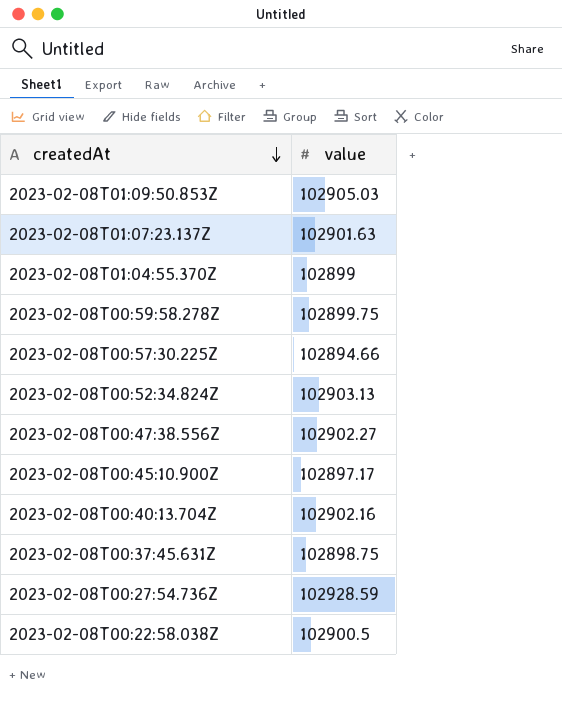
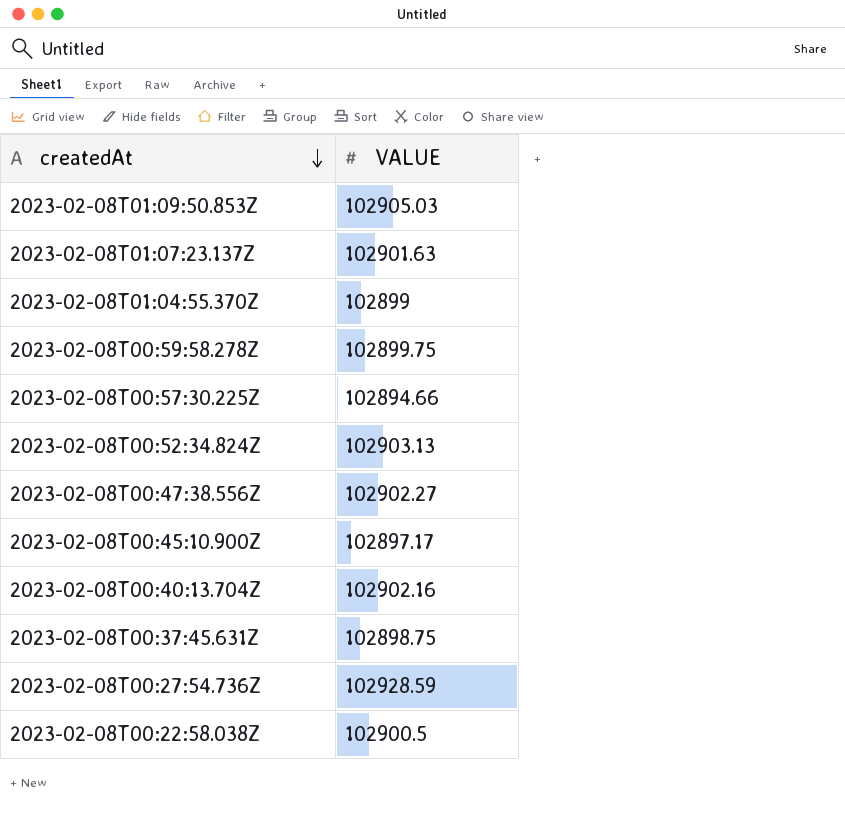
column name: value -> VALUE

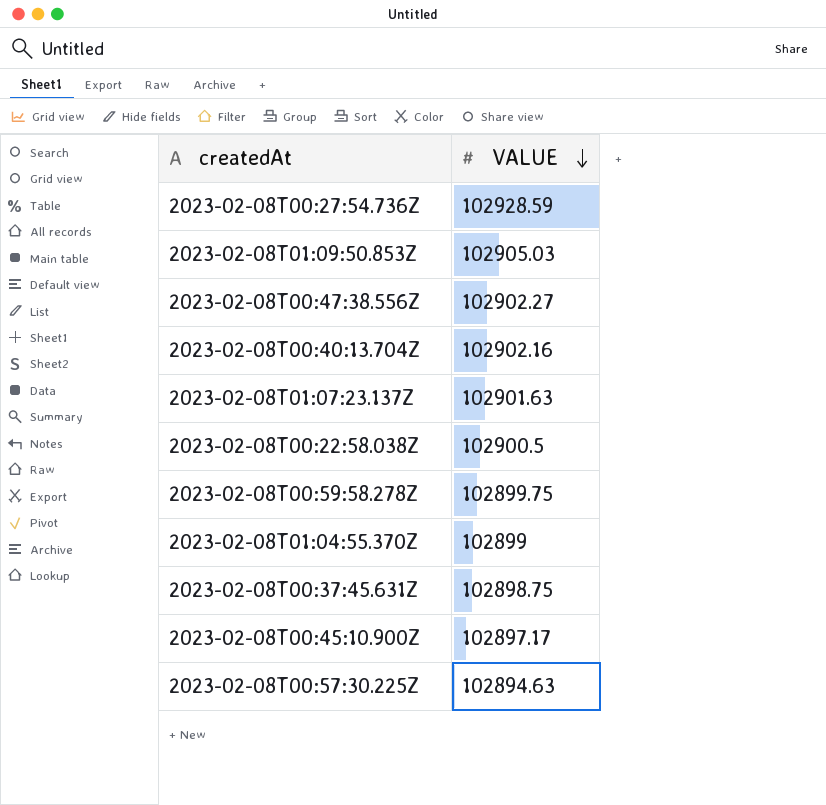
row order: createdAt descending -> VALUE descending
row 2023-02-08T00:52:34.824Z: 102903.13 -> none
2023-02-08T00:57:30.225Z | VALUE: 102894.66 -> 102894.63

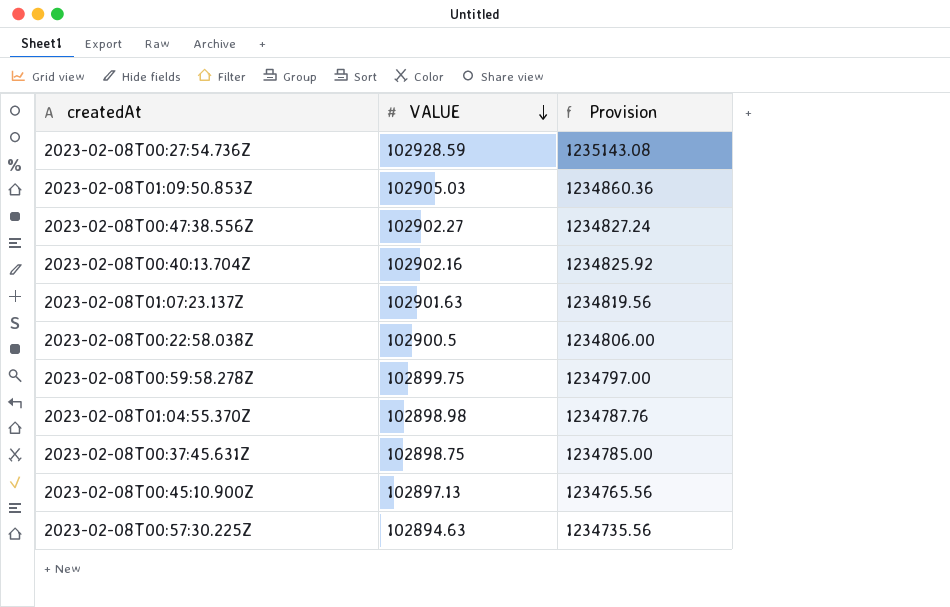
column Provision | formula: none -> [VALUE] * 12
2023-02-08T01:04:55.370Z | VALUE: 102899 -> 102898.98
2023-02-08T00:45:10.900Z | VALUE: 102897.17 -> 102897.13

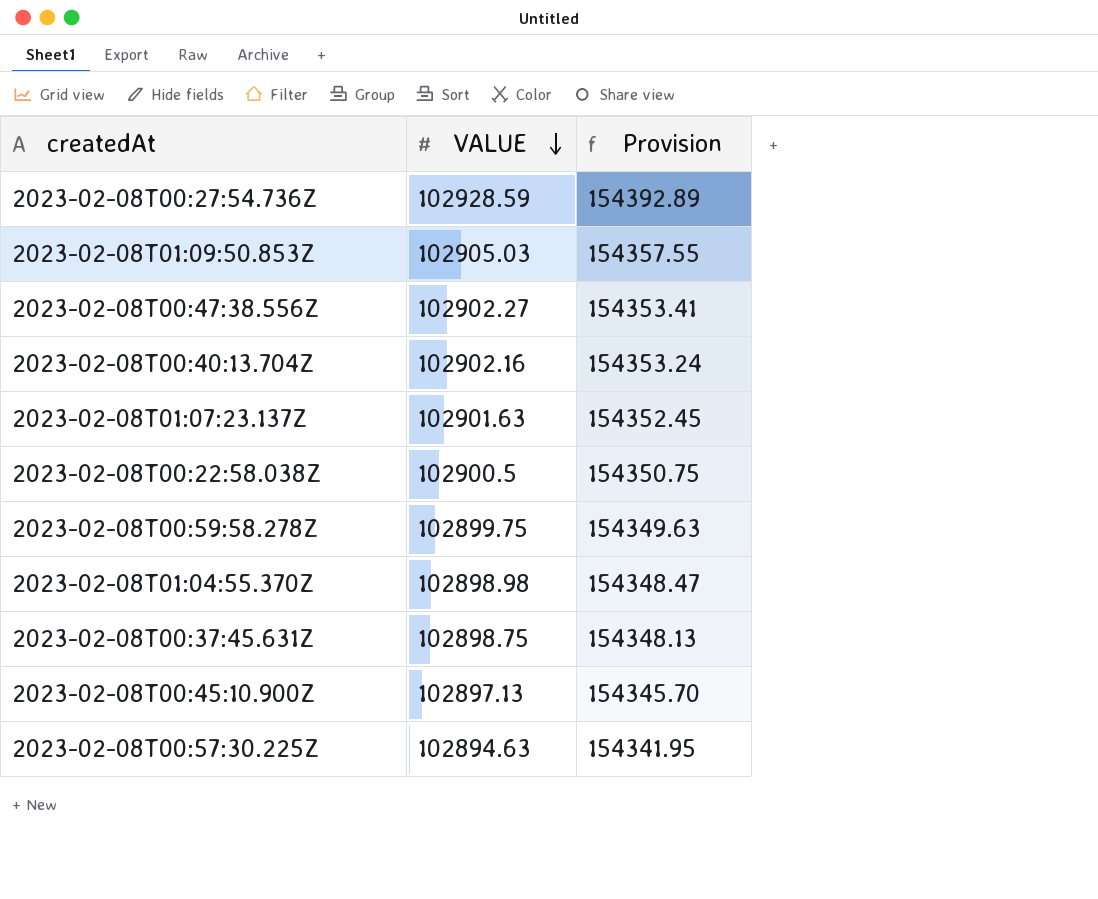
column Provision | formula: [VALUE] * 12 -> [VALUE] * 1.5

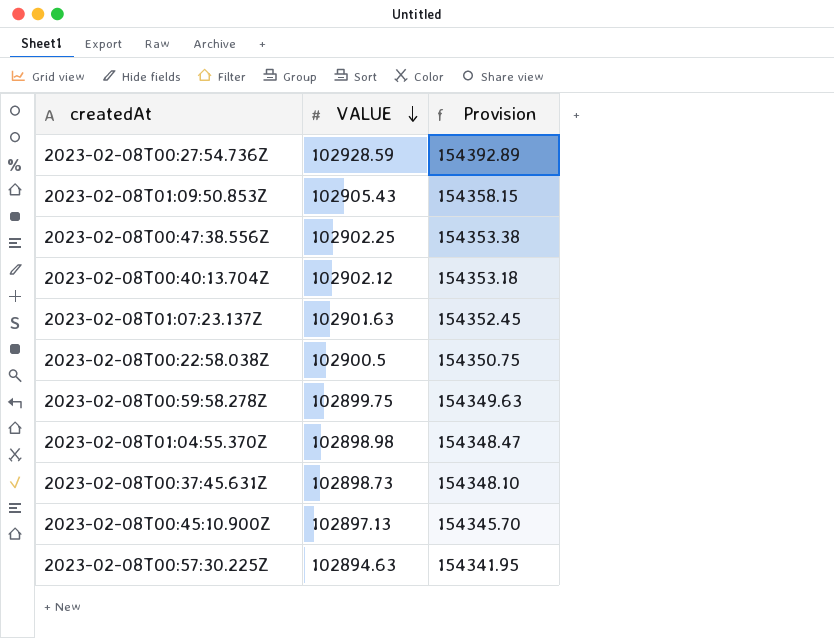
2023-02-08T01:09:50.853Z | VALUE: 102905.03 -> 102905.43
2023-02-08T01:09:50.853Z | Provision: 154357.55 -> 154358.15
2023-02-08T00:47:38.556Z | VALUE: 102902.27 -> 102902.25
2023-02-08T00:47:38.556Z | Provision: 154353.41 -> 154353.38
2023-02-08T00:40:13.704Z | VALUE: 102902.16 -> 102902.12
2023-02-08T00:40:13.704Z | Provision: 154353.24 -> 154353.18
2023-02-08T00:37:45.631Z | VALUE: 102898.75 -> 102898.73
2023-02-08T00:37:45.631Z | Provision: 154348.13 -> 154348.10

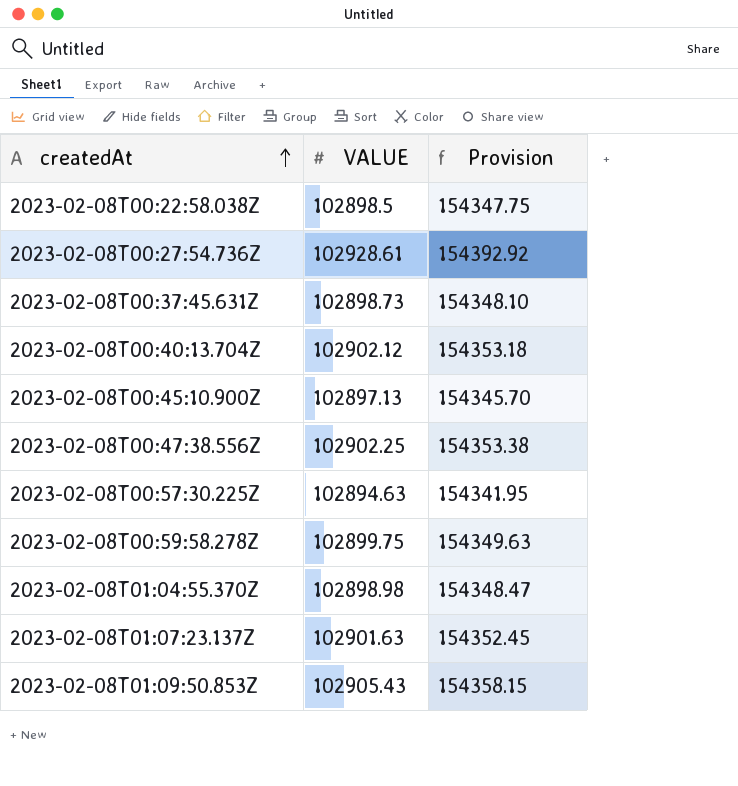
row order: VALUE descending -> createdAt ascending
2023-02-08T00:22:58.038Z | VALUE: 102900.5 -> 102898.5
2023-02-08T00:22:58.038Z | Provision: 154350.75 -> 154347.75
2023-02-08T00:27:54.736Z | VALUE: 102928.59 -> 102928.61
2023-02-08T00:27:54.736Z | Provision: 154392.89 -> 154392.92

